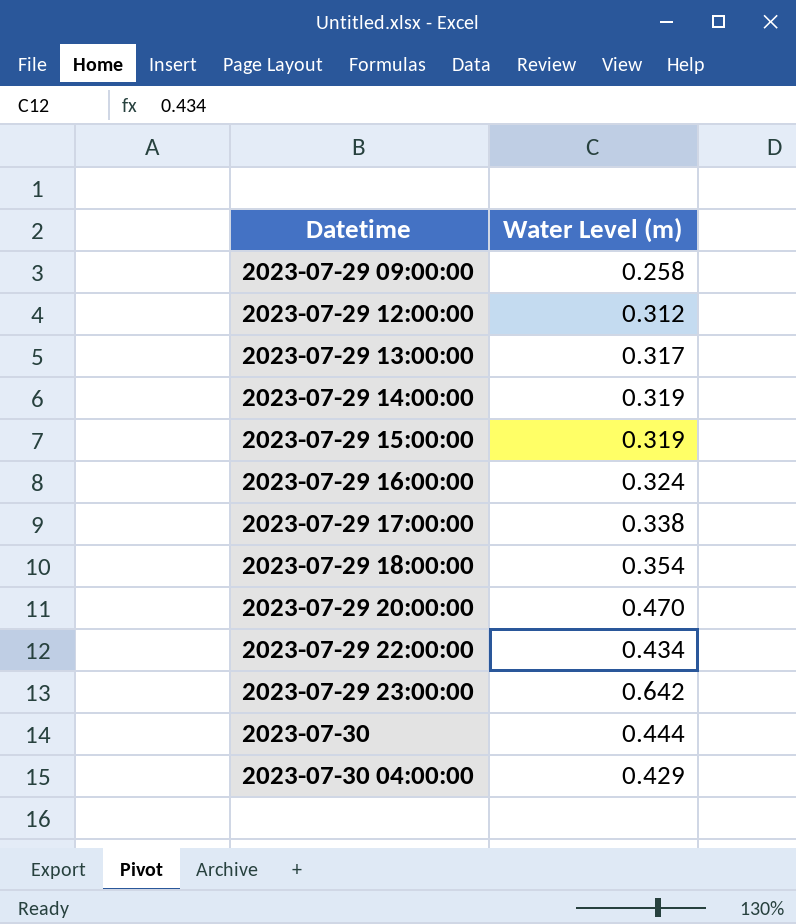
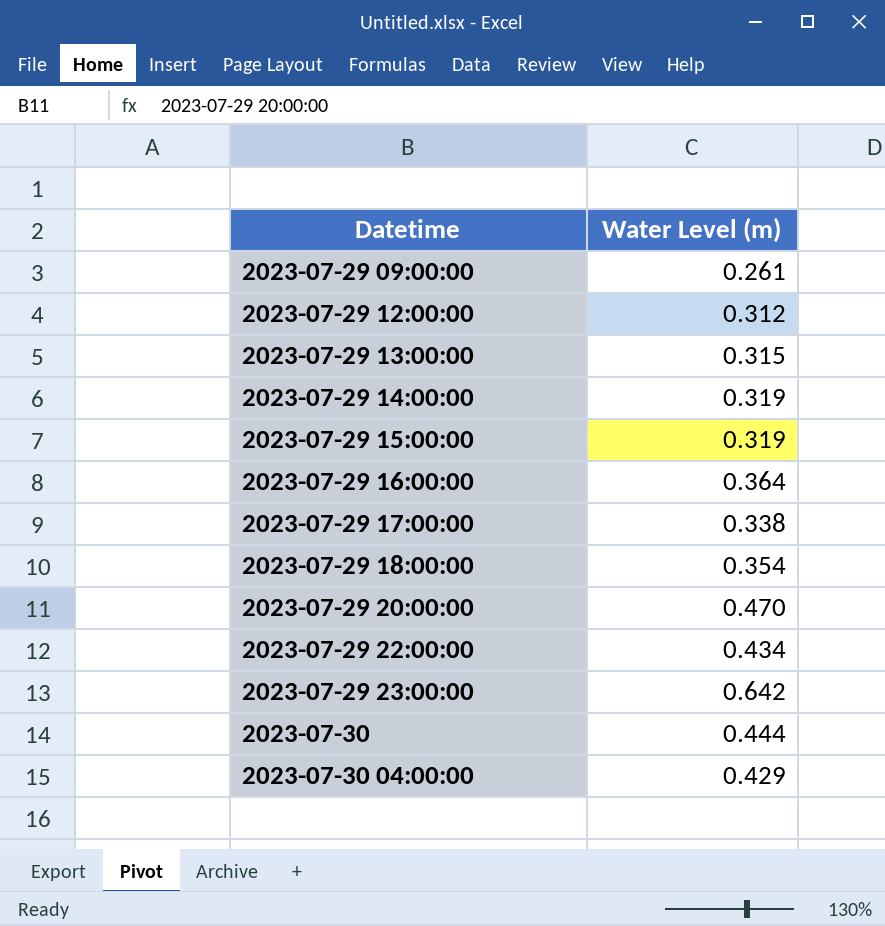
2023-07-29 09:00:00 | Water Level (m): 0.258 -> 0.261
2023-07-29 13:00:00 | Water Level (m): 0.317 -> 0.315
2023-07-29 16:00:00 | Water Level (m): 0.324 -> 0.364

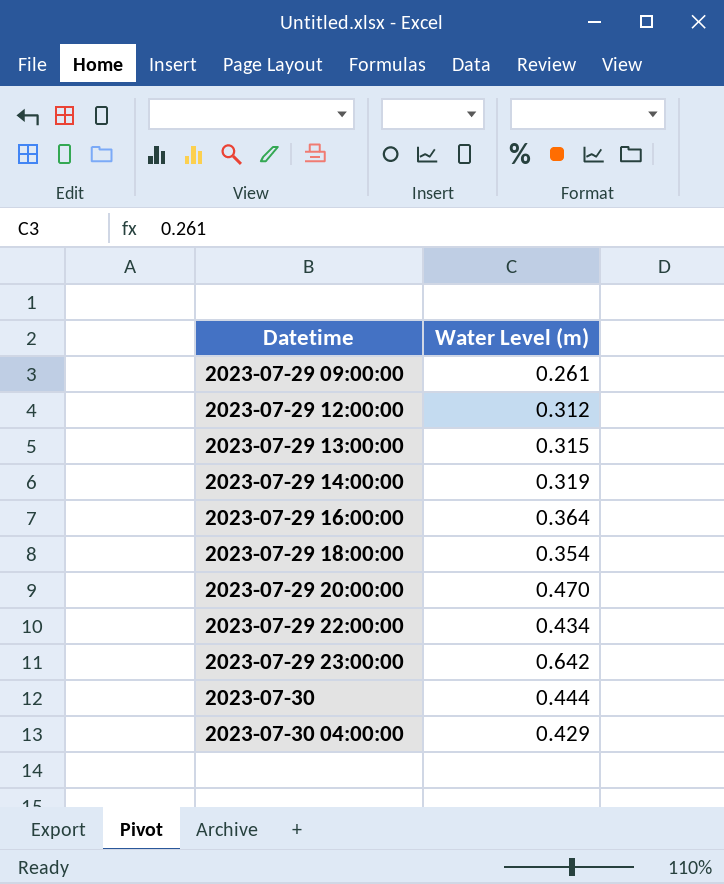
row 2023-07-29 15:00:00: 0.319 -> none
row 2023-07-29 17:00:00: 0.338 -> none

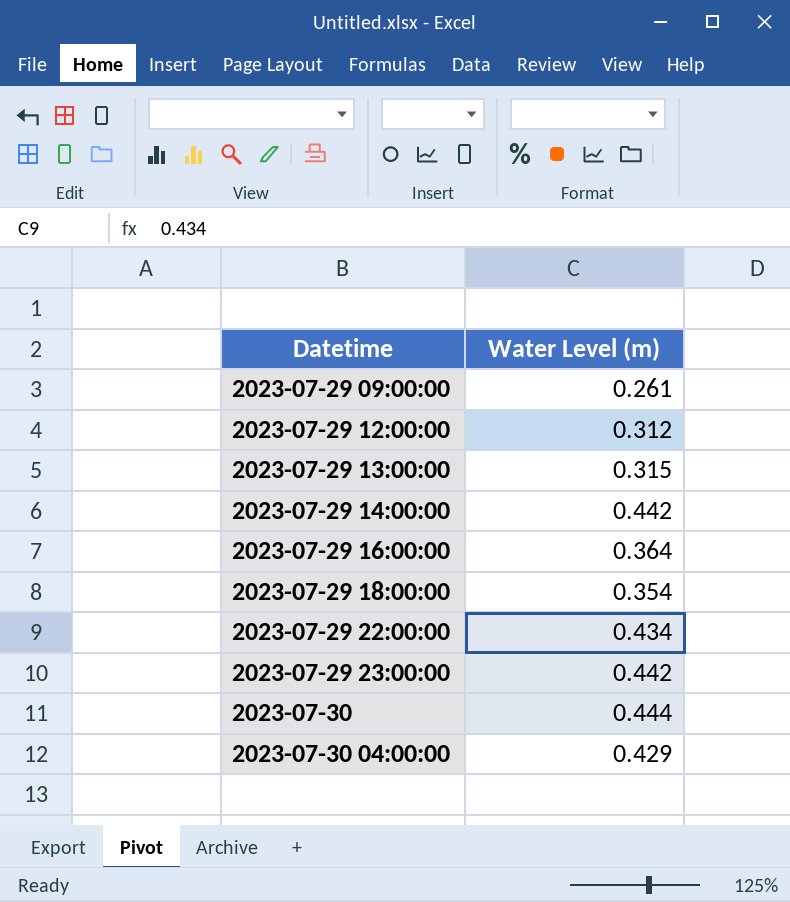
row 2023-07-29 20:00:00: 0.470 -> none
2023-07-29 14:00:00 | Water Level (m): 0.319 -> 0.442
2023-07-29 23:00:00 | Water Level (m): 0.642 -> 0.442

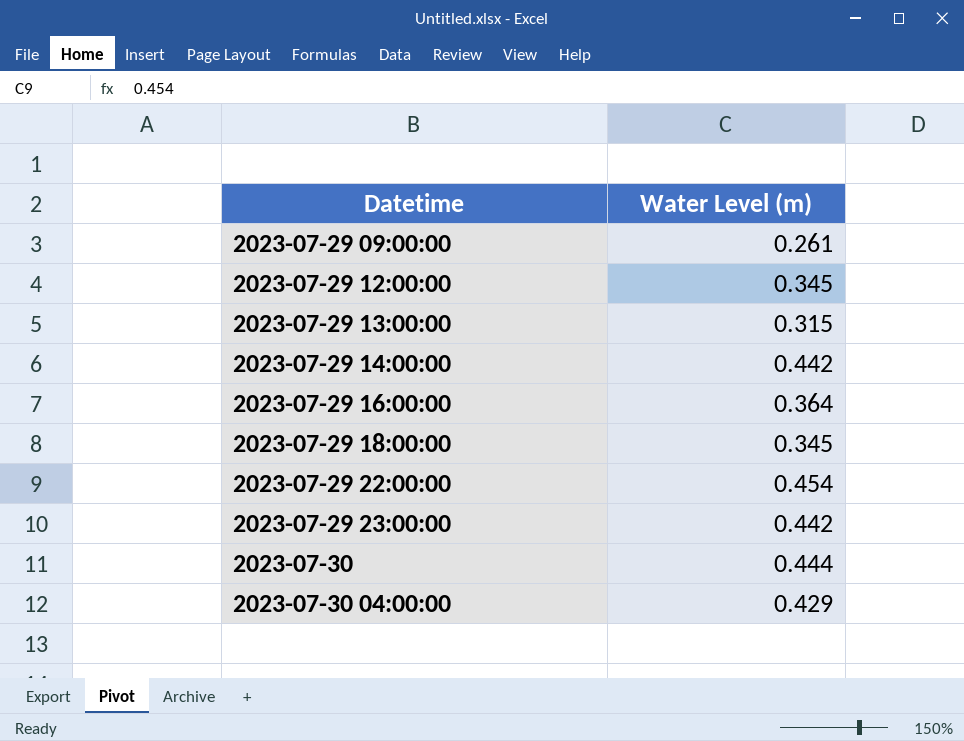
2023-07-29 12:00:00 | Water Level (m): 0.312 -> 0.345
2023-07-29 18:00:00 | Water Level (m): 0.354 -> 0.345
2023-07-29 22:00:00 | Water Level (m): 0.434 -> 0.454

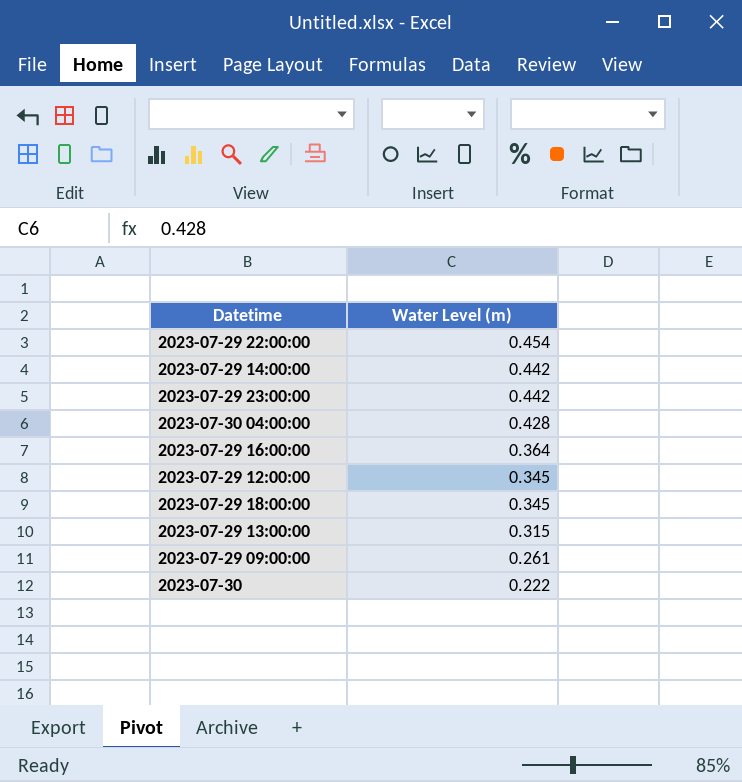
row order: Datetime ascending -> Water Level (m) descending
2023-07-30 04:00:00 | Water Level (m): 0.429 -> 0.428
2023-07-30 | Water Level (m): 0.444 -> 0.222

